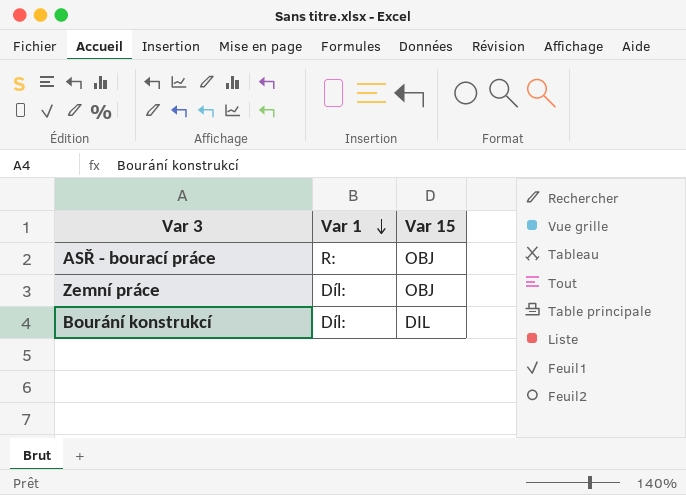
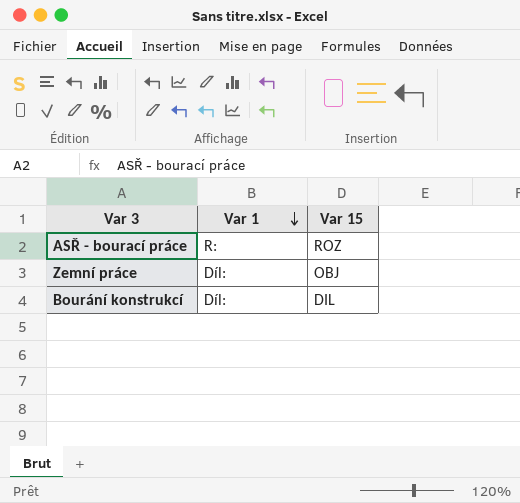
ASŘ - bourací práce | Var 15: OBJ -> ROZ

